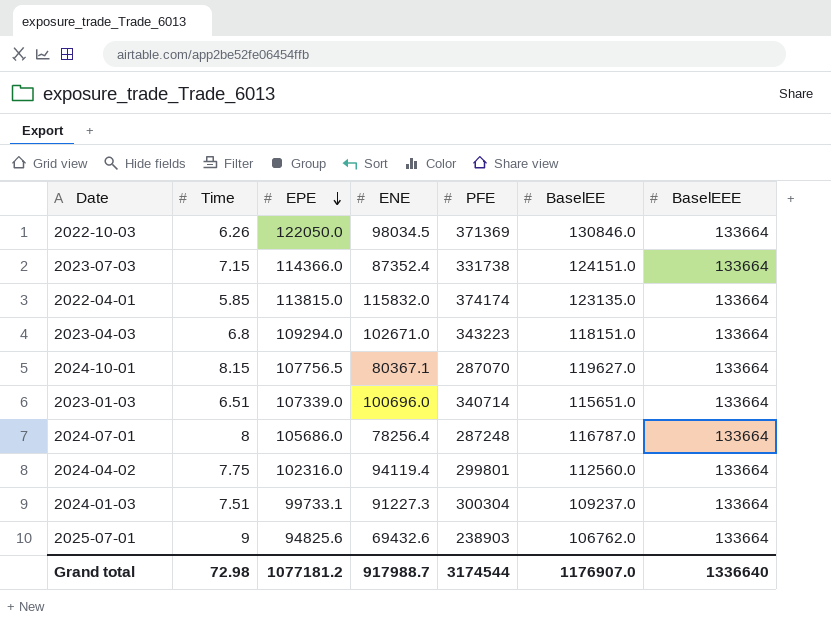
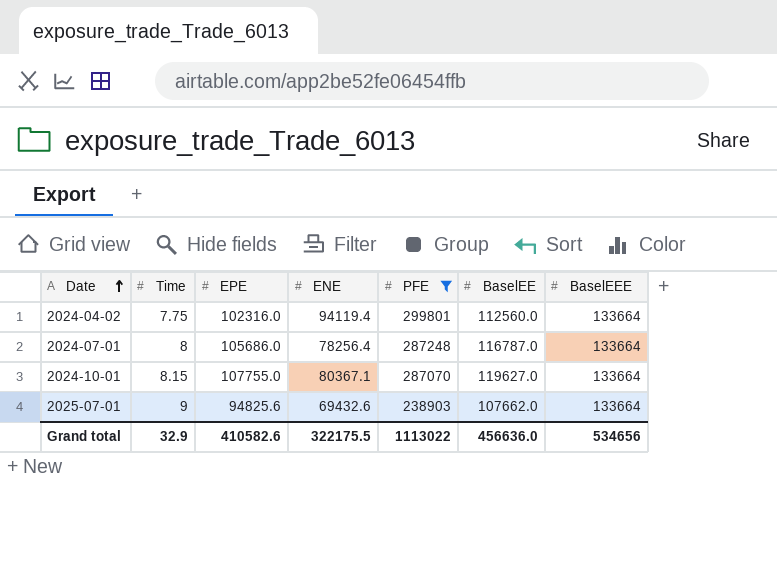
filter: none -> PFE <= 299801
row order: EPE descending -> Date ascending
2024-10-01 | EPE: 107756.5 -> 107755.0
2025-07-01 | BaselEE: 106762.0 -> 107662.0
Grand total | Time: 72.98 -> 32.9
Grand total | EPE: 1077181.2 -> 410582.6
Grand total | ENE: 917988.7 -> 322175.5
Grand total | PFE: 3174544 -> 1113022
Grand total | BaselEE: 1176907.0 -> 456636.0
Grand total | BaselEEE: 1336640 -> 534656

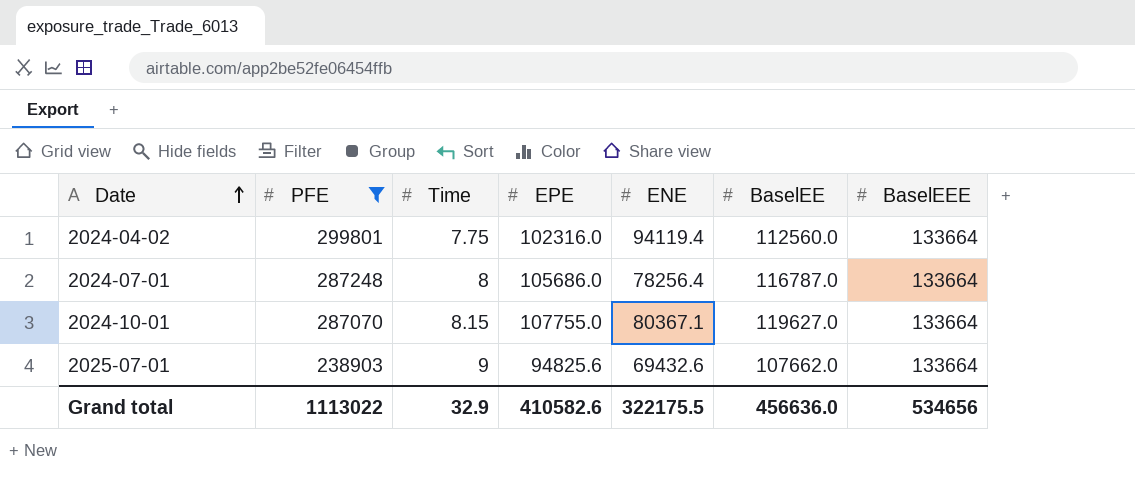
column PFE | position: 5 -> 2

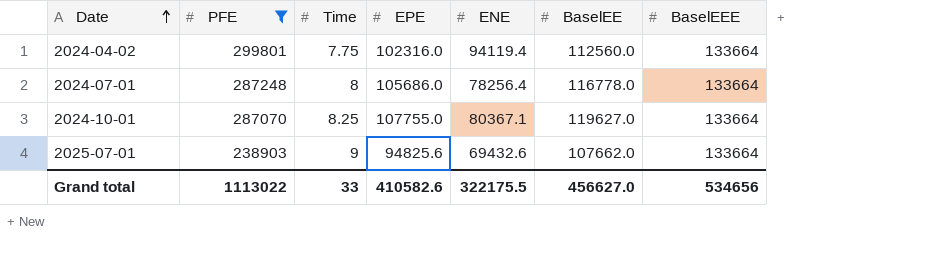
2024-07-01 | BaselEE: 116787.0 -> 116778.0
2024-10-01 | Time: 8.15 -> 8.25
Grand total | Time: 32.9 -> 33
Grand total | BaselEE: 456636.0 -> 456627.0

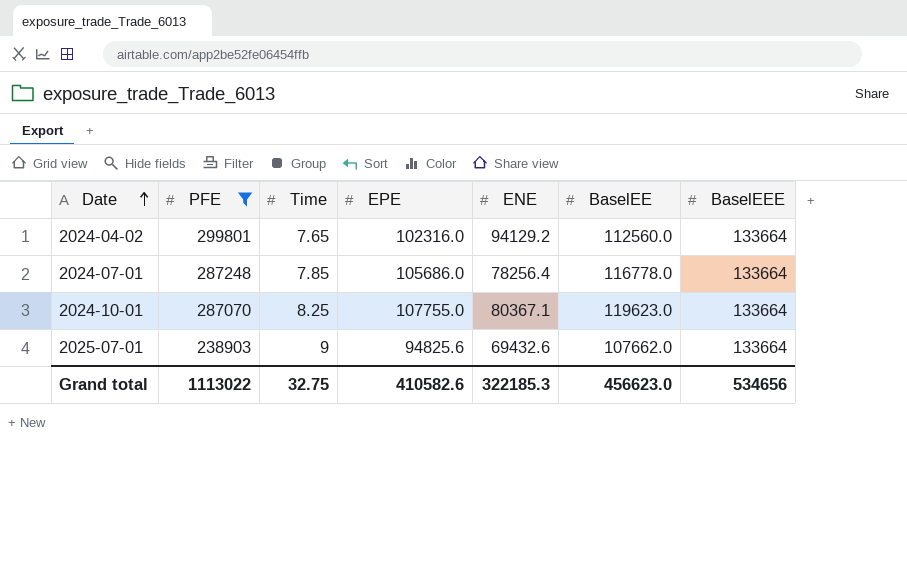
2024-04-02 | Time: 7.75 -> 7.65
2024-04-02 | ENE: 94119.4 -> 94129.2
2024-07-01 | Time: 8 -> 7.85
2024-10-01 | BaselEE: 119627.0 -> 119623.0
Grand total | Time: 33 -> 32.75
Grand total | ENE: 322175.5 -> 322185.3
Grand total | BaselEE: 456627.0 -> 456623.0

